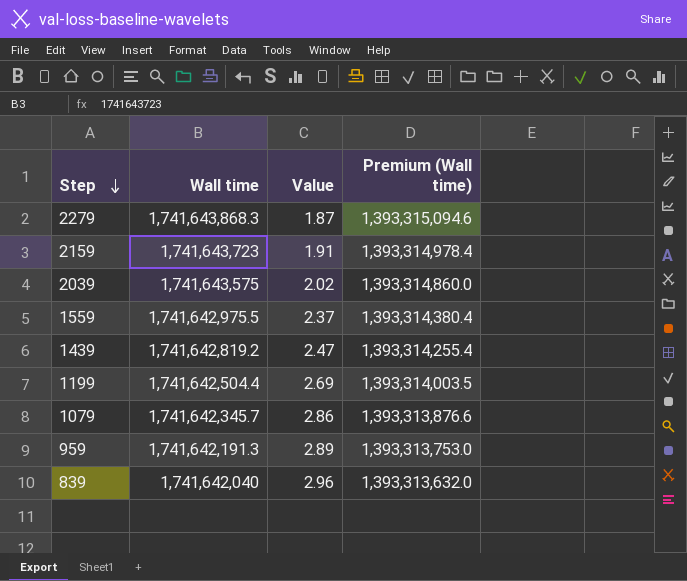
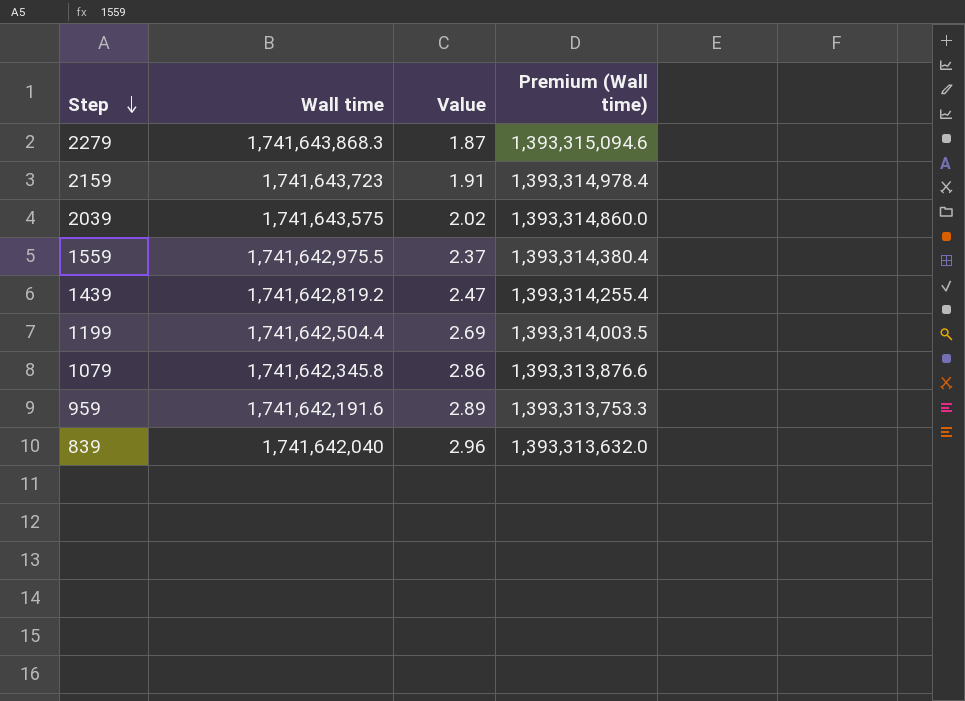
1079 | Wall time: 1,741,642,345.7 -> 1,741,642,345.8
959 | Wall time: 1,741,642,191.3 -> 1,741,642,191.6
959 | Premium (Wall time): 1,393,313,753.0 -> 1,393,313,753.3

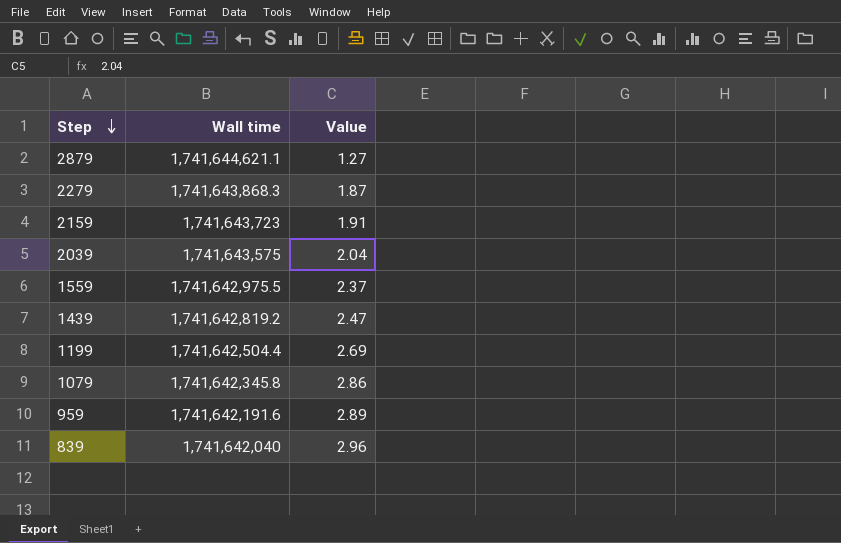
column Premium (Wall time) | formula: [Wall time] * 0.8 -> none
row 2879: none -> 1,741,644,621.1 | 1.27
2039 | Value: 2.02 -> 2.04

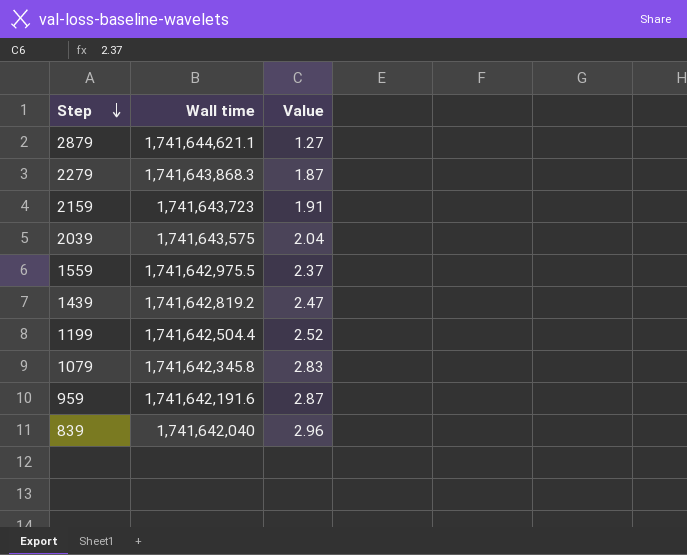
1199 | Value: 2.69 -> 2.52
1079 | Value: 2.86 -> 2.83
959 | Value: 2.89 -> 2.87

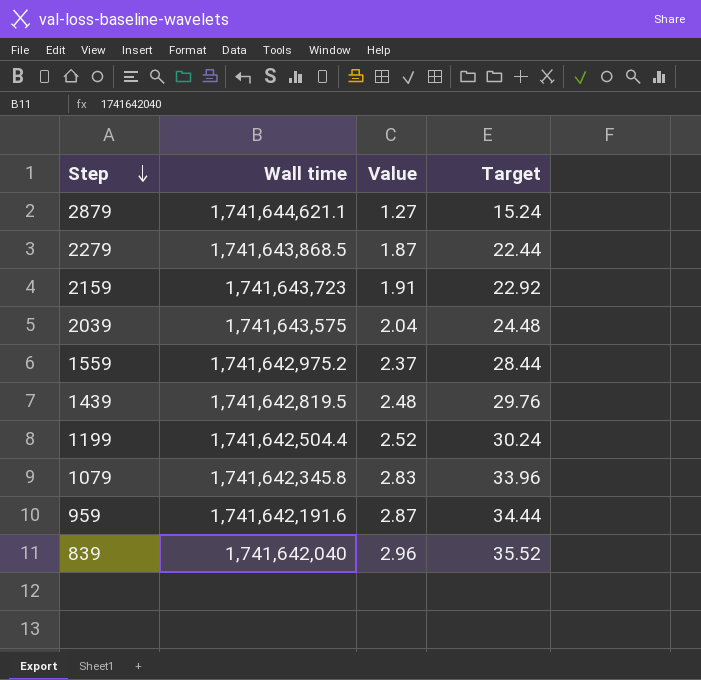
column Target | formula: none -> [Value] * 12
2279 | Wall time: 1,741,643,868.3 -> 1,741,643,868.5
1559 | Wall time: 1,741,642,975.5 -> 1,741,642,975.2
1439 | Wall time: 1,741,642,819.2 -> 1,741,642,819.5
1439 | Value: 2.47 -> 2.48

